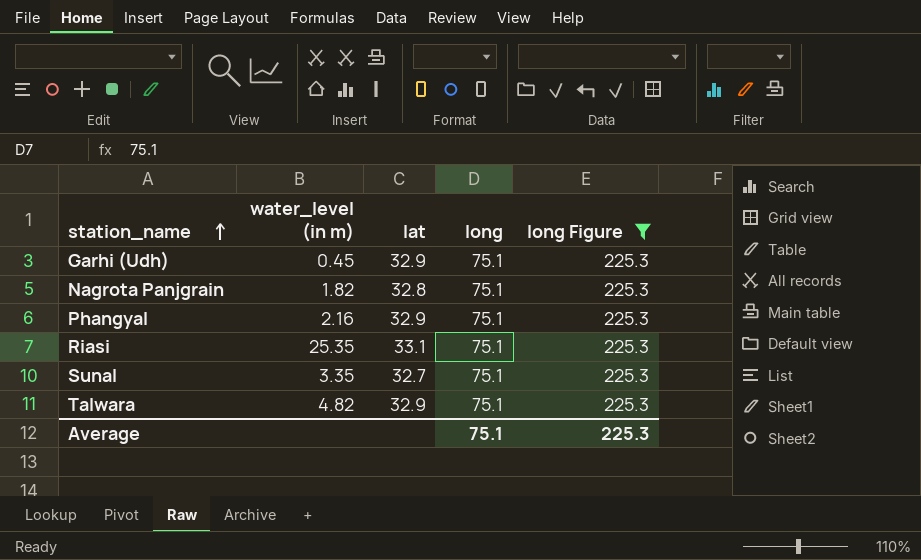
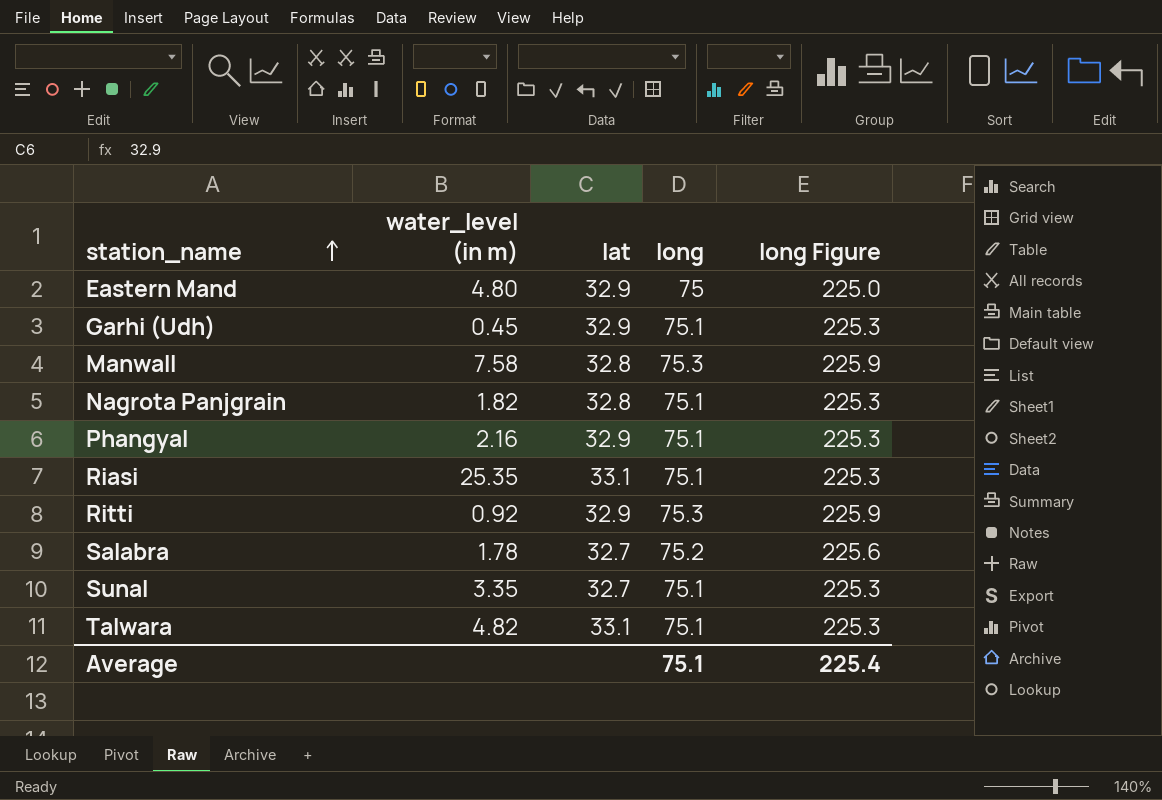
filter: long Figure = 225.3 -> none
Talwara | lat: 32.9 -> 33.1
Average | long Figure: 225.3 -> 225.4

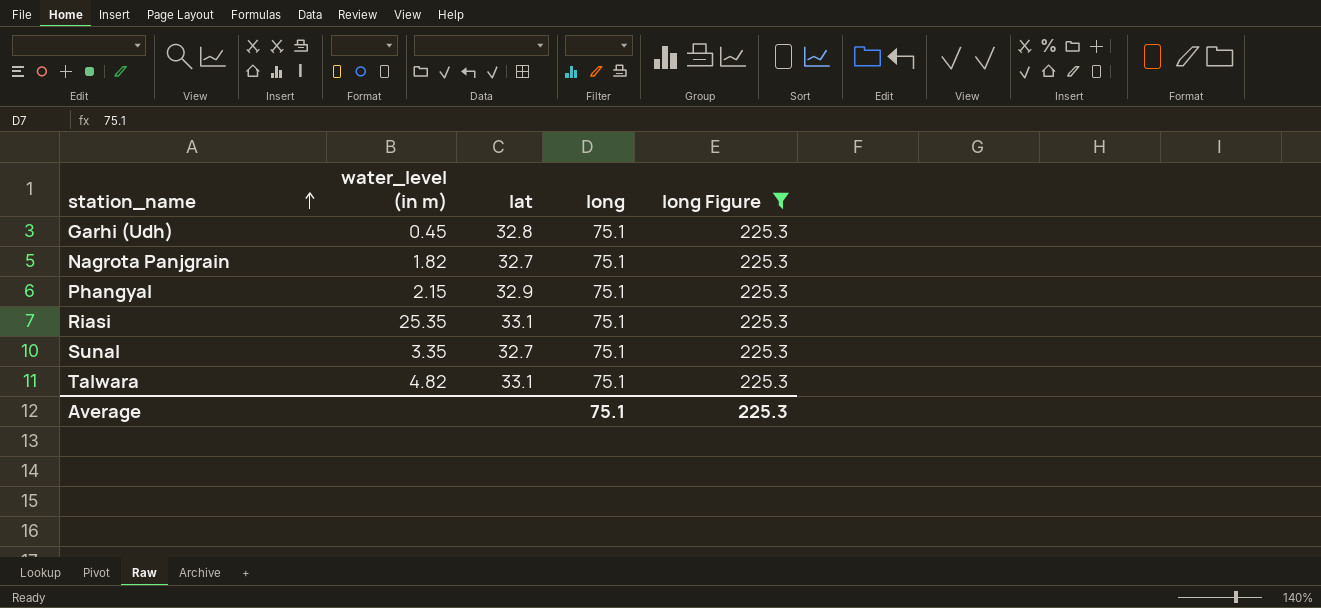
filter: none -> long Figure = 225.3
Garhi (Udh) | lat: 32.9 -> 32.8
Nagrota Panjgrain | lat: 32.8 -> 32.7
Phangyal | water_level (in m): 2.16 -> 2.15
Average | long Figure: 225.4 -> 225.3

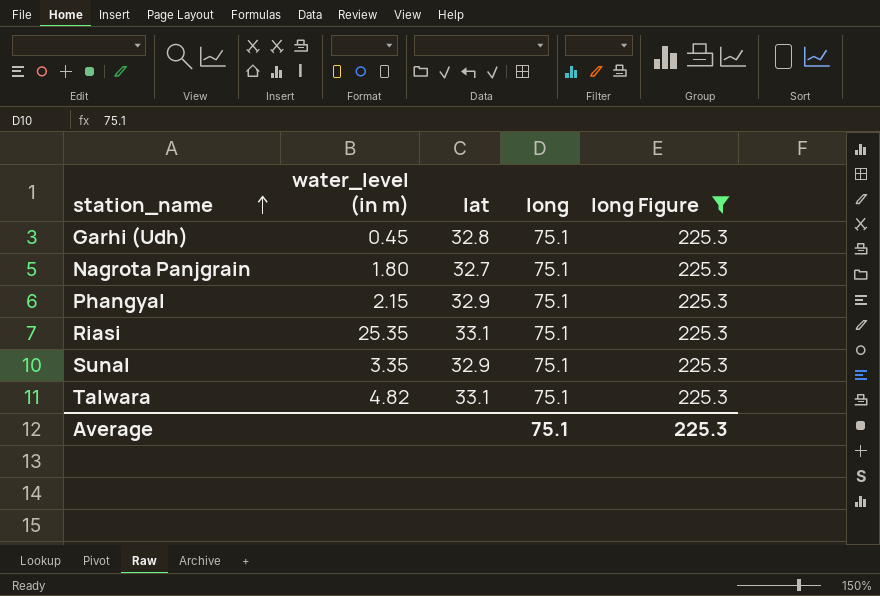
Nagrota Panjgrain | water_level (in m): 1.82 -> 1.80
Sunal | lat: 32.7 -> 32.9

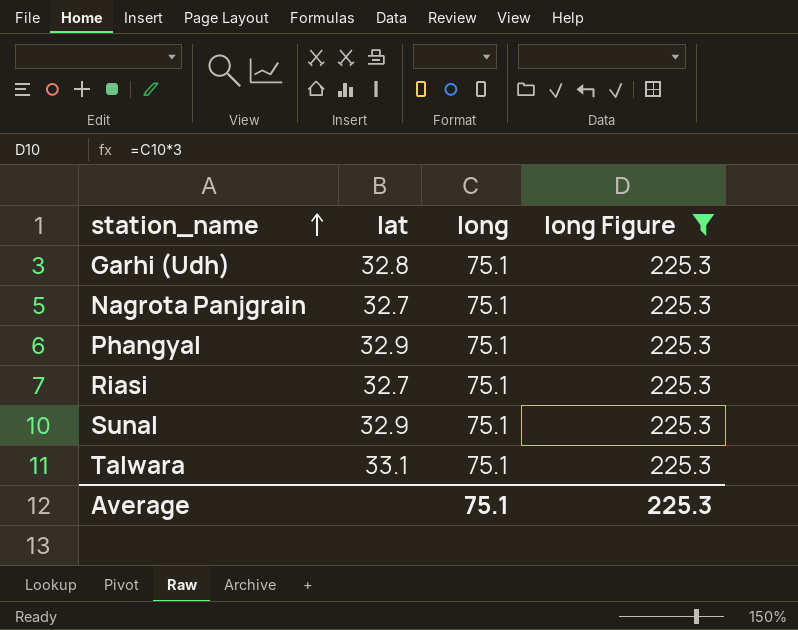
column water_level (in m) | position: 2 -> none
Riasi | lat: 33.1 -> 32.7

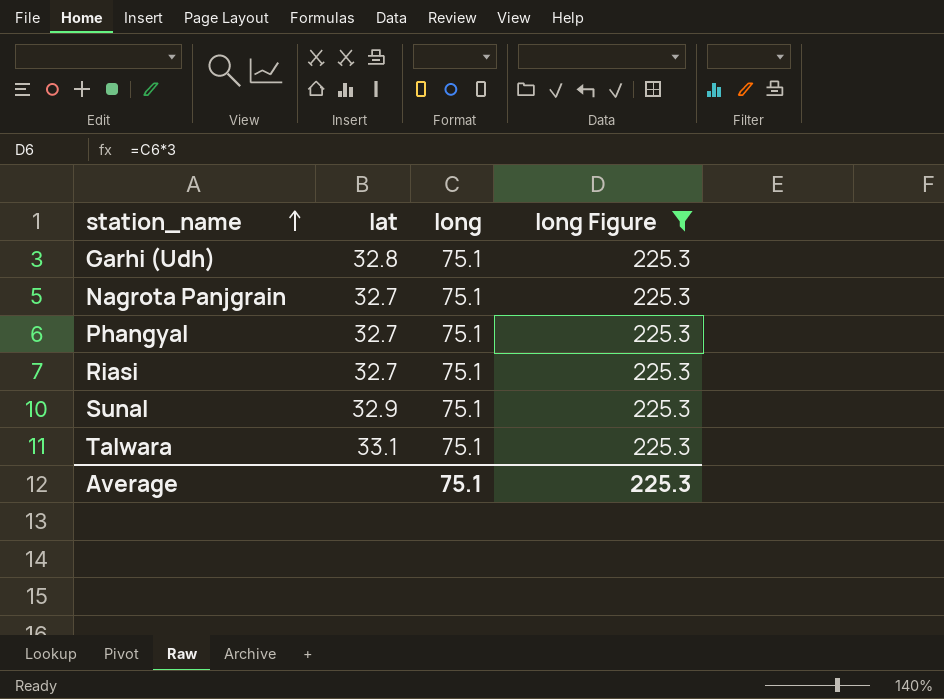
Phangyal | lat: 32.9 -> 32.7

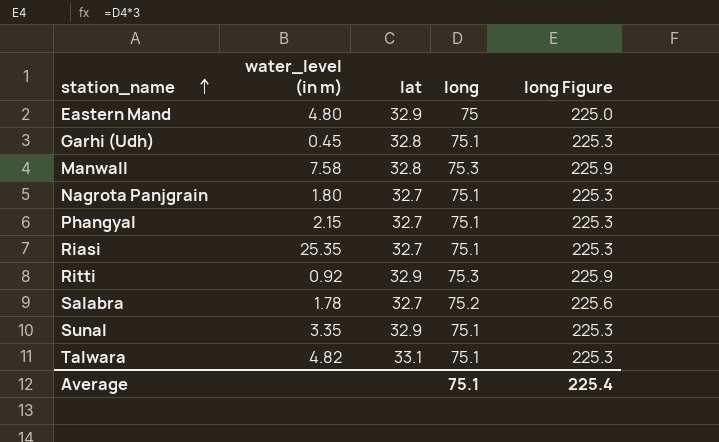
filter: long Figure = 225.3 -> none
column water_level (in m) | position: none -> 2
Average | long Figure: 225.3 -> 225.4

